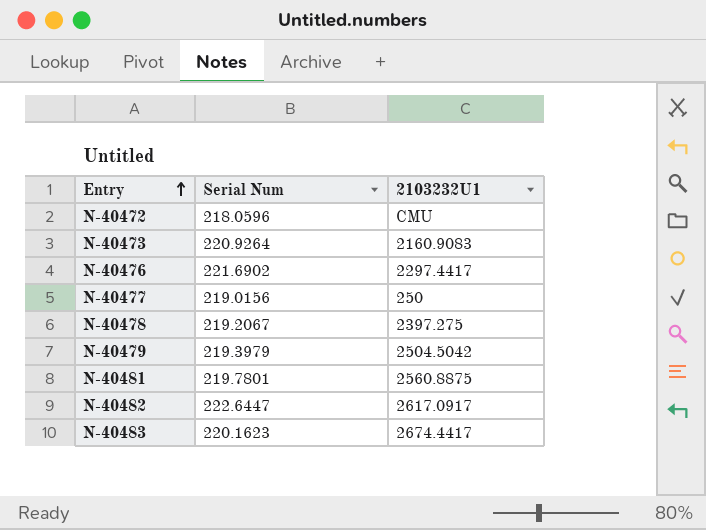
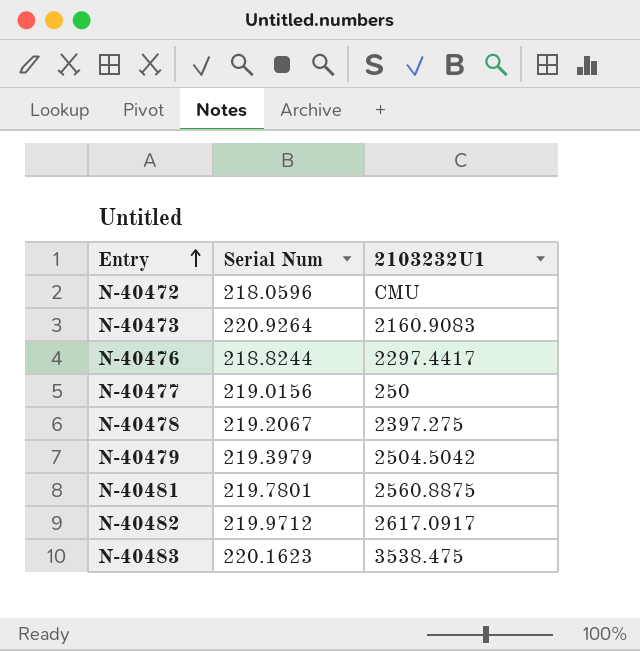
N-40476 | Serial Num: 221.6902 -> 218.8244
N-40482 | Serial Num: 222.6447 -> 219.9712
N-40483 | 2103232U1: 2674.4417 -> 3538.475

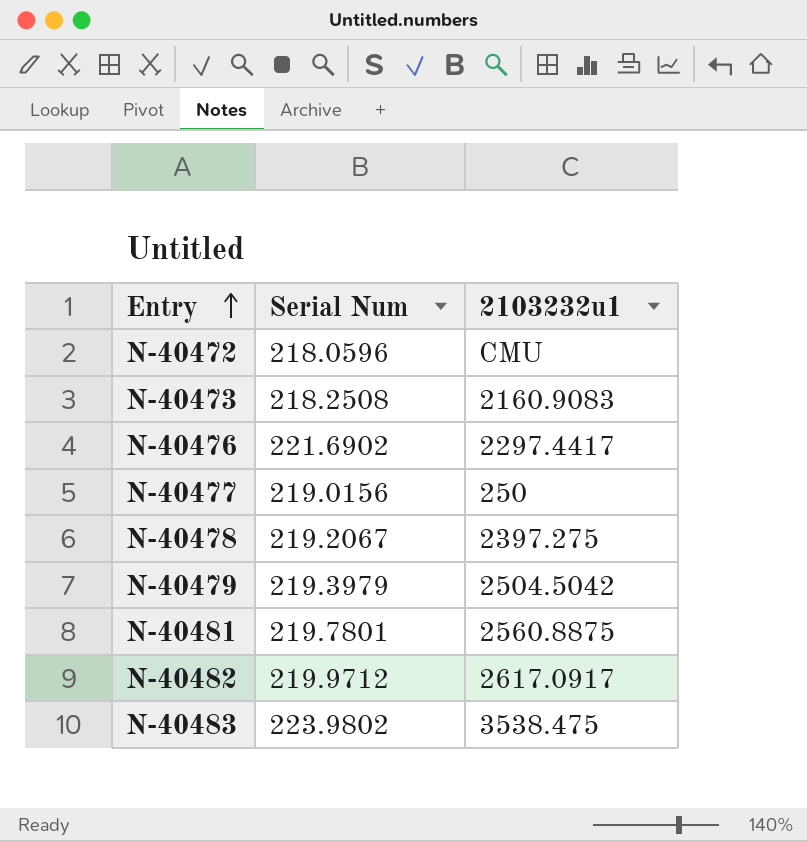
column name: 2103232U1 -> 2103232u1
N-40473 | Serial Num: 220.9264 -> 218.2508
N-40476 | Serial Num: 218.8244 -> 221.6902
N-40483 | Serial Num: 220.1623 -> 223.9802

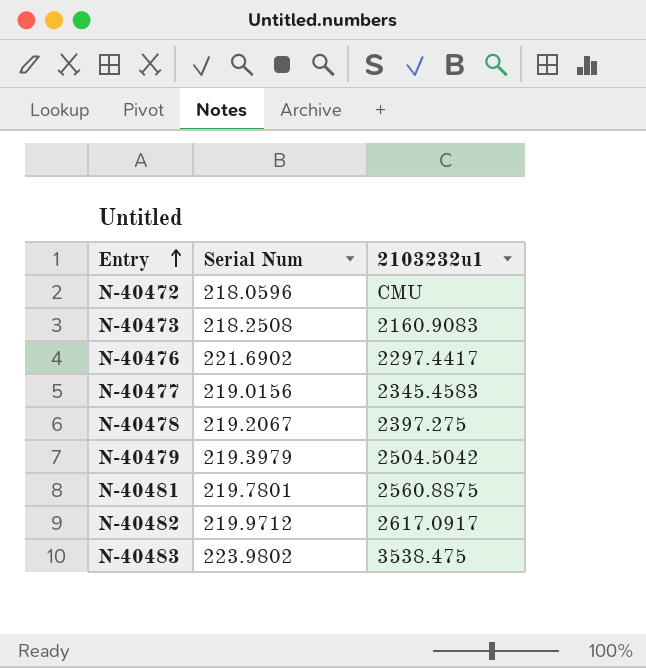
N-40477 | 2103232u1: 250 -> 2345.4583

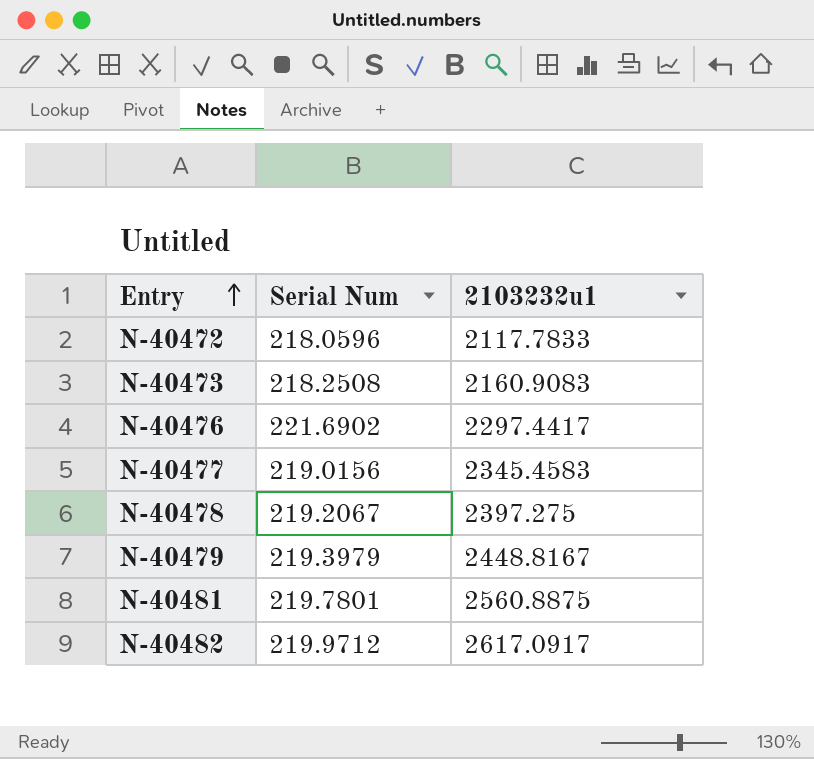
row N-40483: 223.9802 | 3538.475 -> none
N-40472 | 2103232u1: CMU -> 2117.7833
N-40479 | 2103232u1: 2504.5042 -> 2448.8167

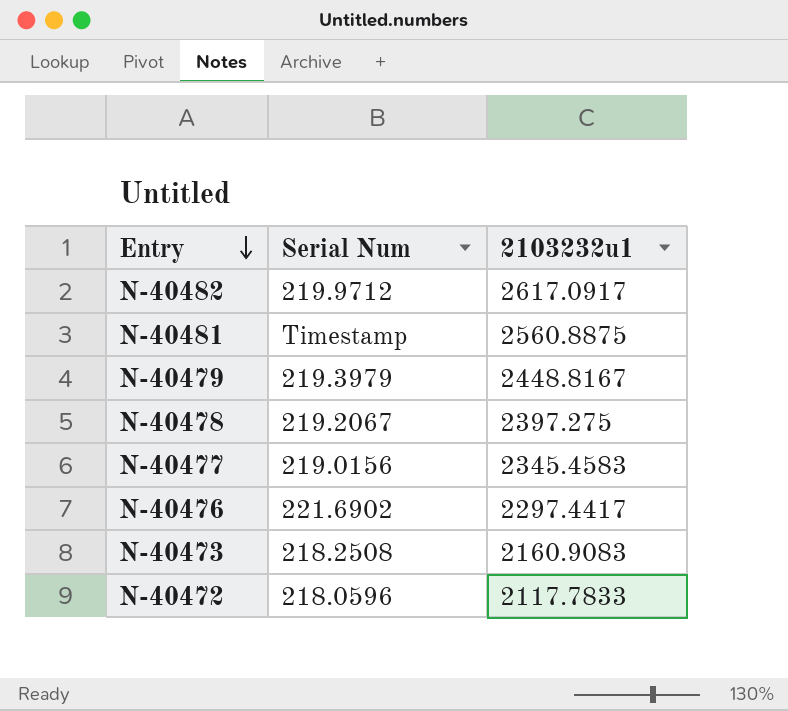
row order: Entry ascending -> Entry descending
N-40481 | Serial Num: 219.7801 -> Timestamp

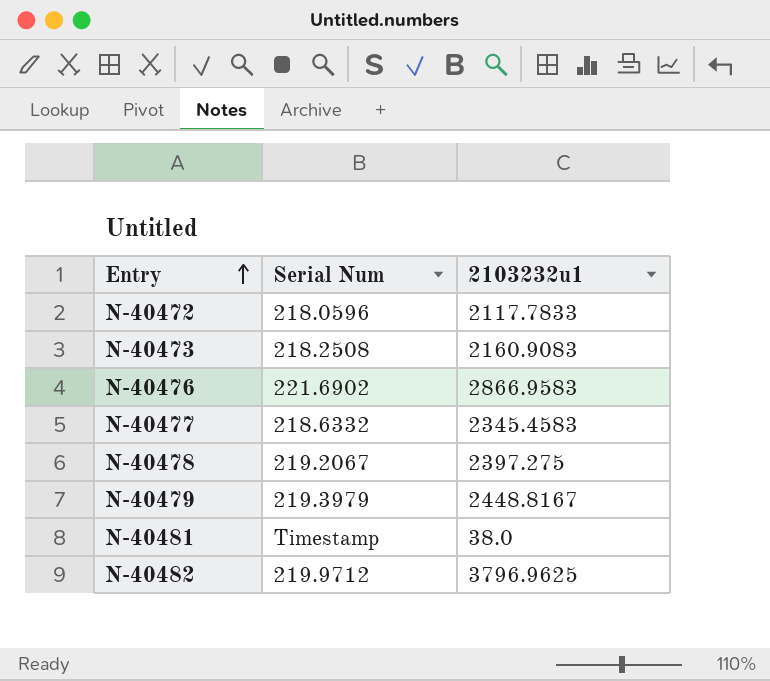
row order: Entry descending -> Entry ascending
N-40476 | 2103232u1: 2297.4417 -> 2866.9583
N-40477 | Serial Num: 219.0156 -> 218.6332
N-40481 | 2103232u1: 2560.8875 -> 38.0
N-40482 | 2103232u1: 2617.0917 -> 3796.9625

